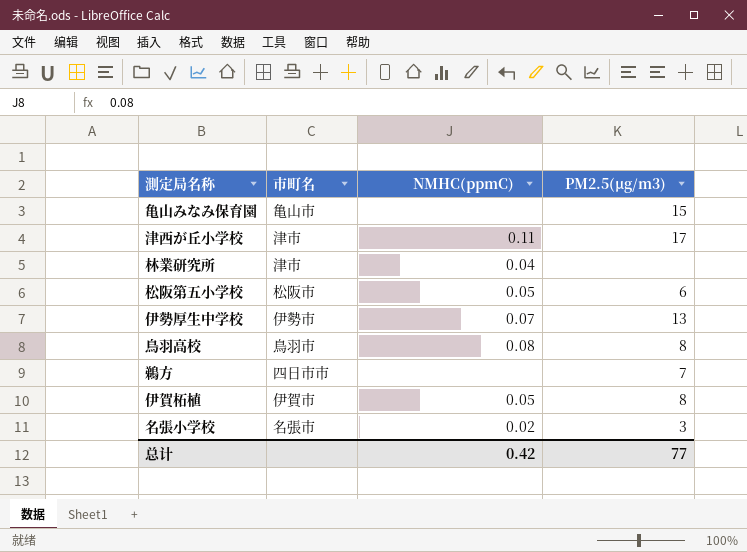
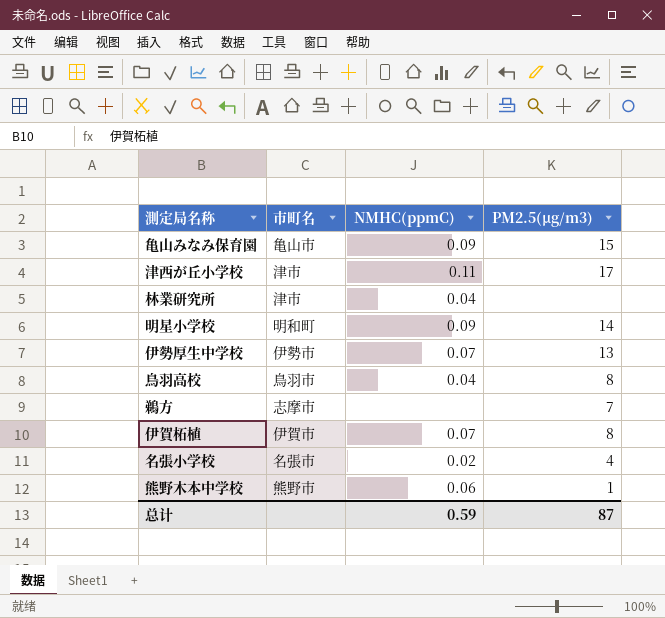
row 松阪第五小学校: 松阪市 | 0.05 | 6 -> none
亀山みなみ保育園 | NMHC(ppmC): none -> 0.09
row 明星小学校: none -> 明和町 | 0.09 | 14
鳥羽高校 | NMHC(ppmC): 0.08 -> 0.04
鵜方 | 市町名: 四日市市 -> 志摩市
伊賀柘植 | NMHC(ppmC): 0.05 -> 0.07
名張小学校 | PM2.5(μg/m3): 3 -> 4
row 熊野木本中学校: none -> 熊野市 | 0.06 | 1
总计 | NMHC(ppmC): 0.42 -> 0.59
总计 | PM2.5(μg/m3): 77 -> 87

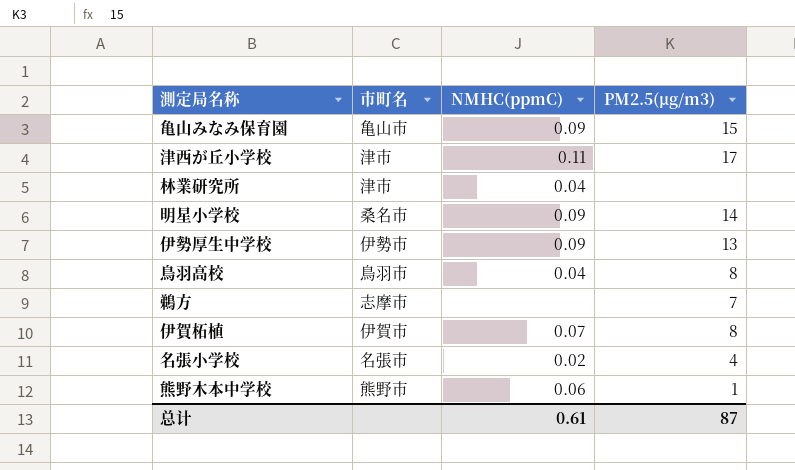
明星小学校 | 市町名: 明和町 -> 桑名市
伊勢厚生中学校 | NMHC(ppmC): 0.07 -> 0.09
总计 | NMHC(ppmC): 0.59 -> 0.61

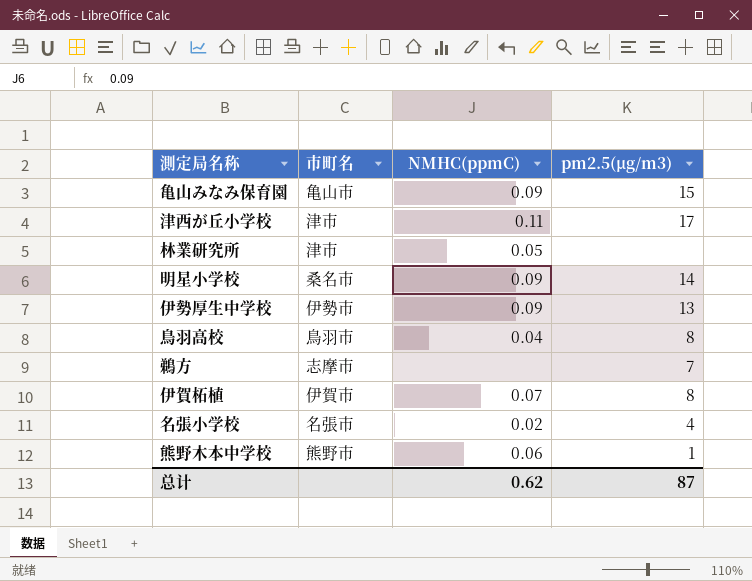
column name: PM2.5(μg/m3) -> pm2.5(μg/m3)
林業研究所 | NMHC(ppmC): 0.04 -> 0.05
总计 | NMHC(ppmC): 0.61 -> 0.62

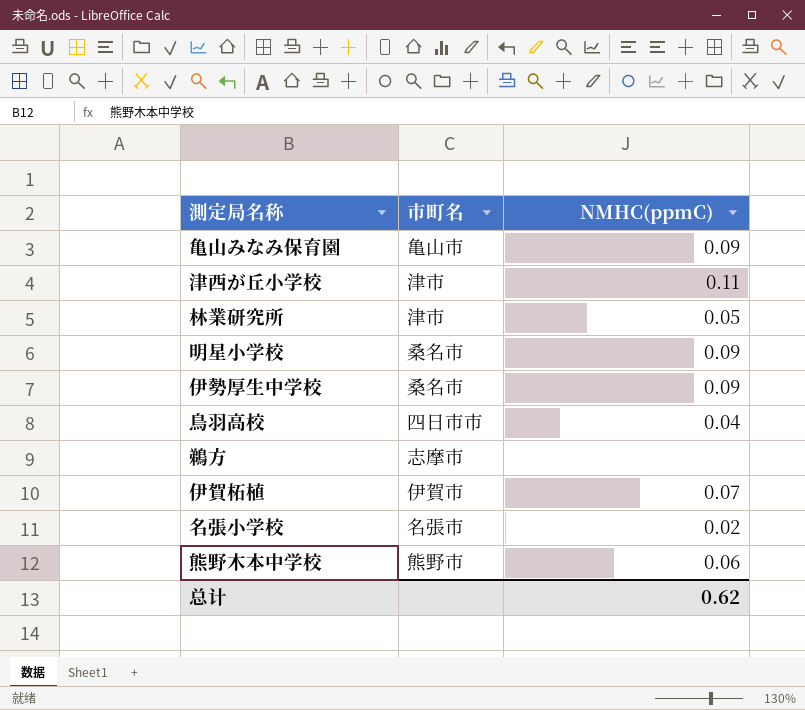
column pm2.5(μg/m3) | position: 4 -> none
伊勢厚生中学校 | 市町名: 伊勢市 -> 桑名市
鳥羽高校 | 市町名: 鳥羽市 -> 四日市市

